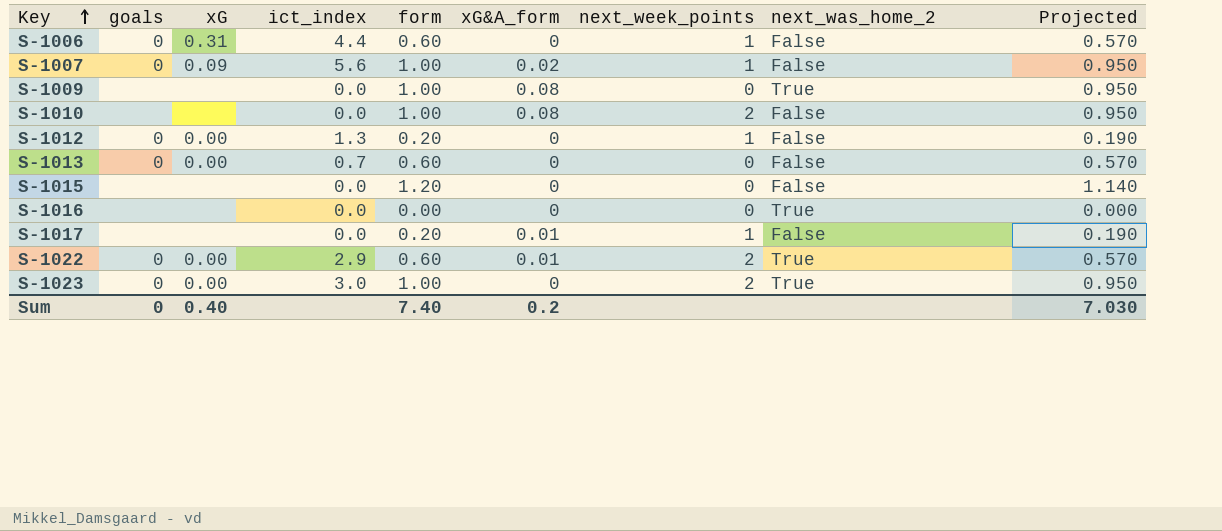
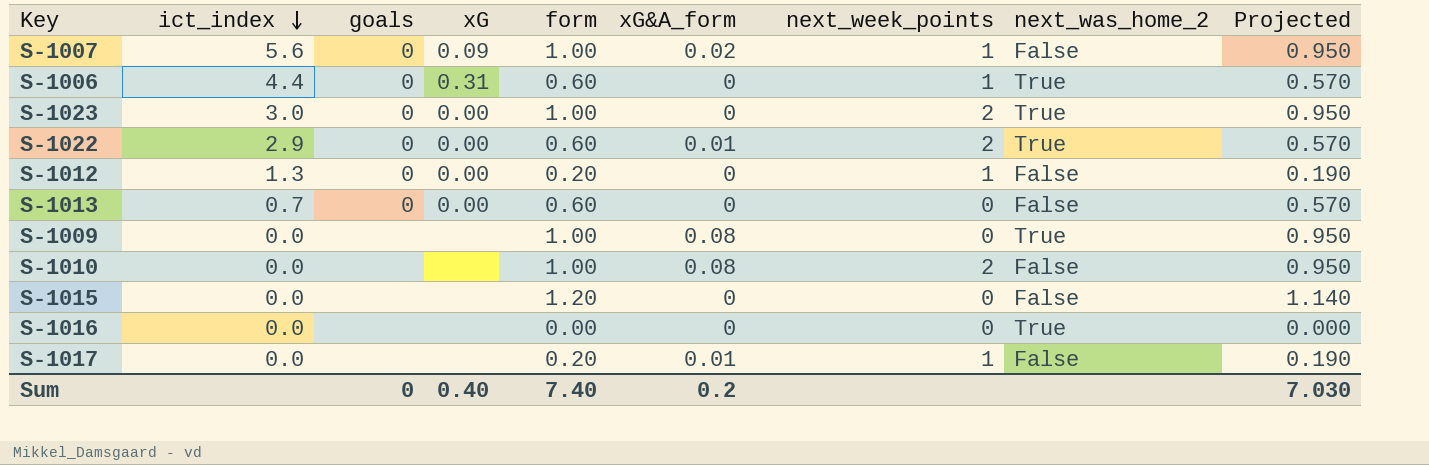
row order: Key ascending -> ict_index descending
column ict_index | position: 4 -> 2
S-1006 | next_was_home_2: False -> True

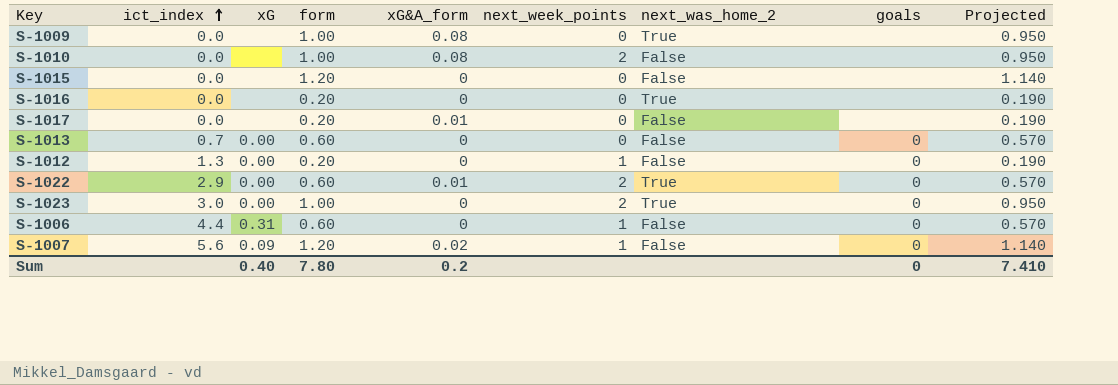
row order: ict_index descending -> ict_index ascending
column goals | position: 3 -> 8
S-1016 | form: 0.00 -> 0.20
S-1016 | Projected: 0.000 -> 0.190
S-1017 | next_week_points: 1 -> 0
S-1006 | next_was_home_2: True -> False
S-1007 | form: 1.00 -> 1.20
S-1007 | Projected: 0.950 -> 1.140
Sum | form: 7.40 -> 7.80
Sum | Projected: 7.030 -> 7.410

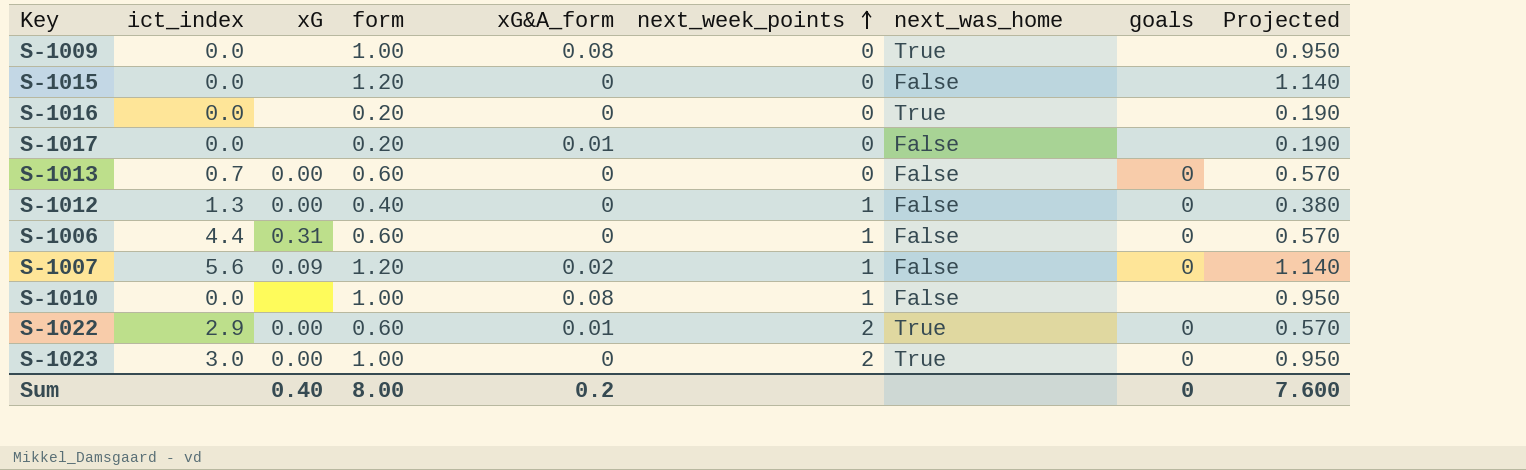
row order: ict_index ascending -> next_week_points ascending
column name: next_was_home_2 -> next_was_home
S-1012 | form: 0.20 -> 0.40
S-1012 | Projected: 0.190 -> 0.380
S-1010 | next_week_points: 2 -> 1
Sum | form: 7.80 -> 8.00
Sum | Projected: 7.410 -> 7.600

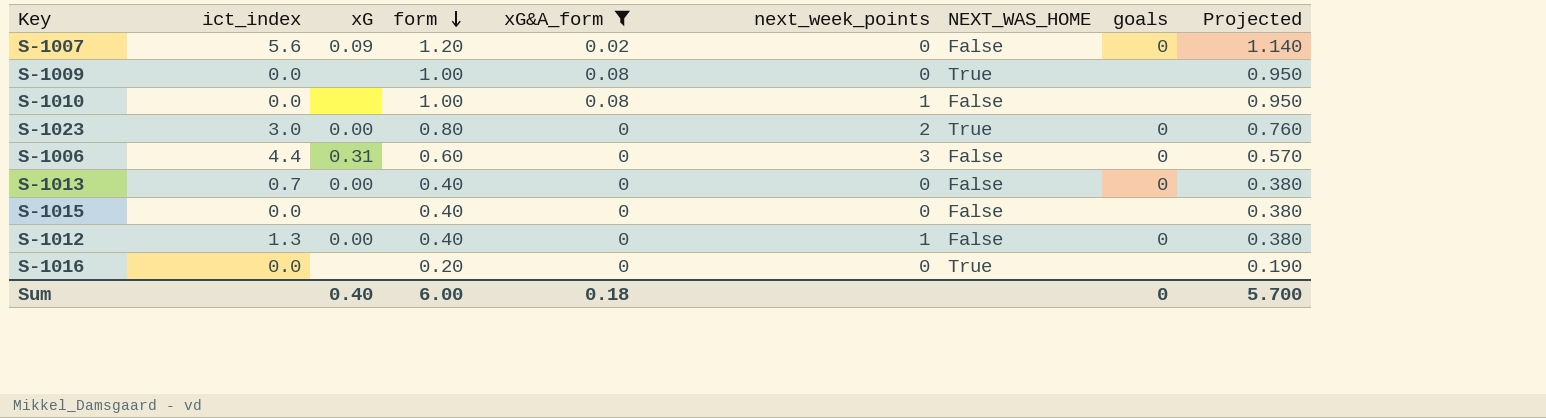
filter: none -> xG&A_form != 0.01
row order: next_week_points ascending -> form descending
column name: next_was_home -> NEXT_WAS_HOME
S-1007 | next_week_points: 1 -> 0
S-1023 | form: 1.00 -> 0.80
S-1023 | Projected: 0.950 -> 0.760
S-1006 | next_week_points: 1 -> 3
S-1013 | form: 0.60 -> 0.40
S-1013 | Projected: 0.570 -> 0.380
S-1015 | form: 1.20 -> 0.40
S-1015 | Projected: 1.140 -> 0.380
Sum | form: 8.00 -> 6.00
Sum | xG&A_form: 0.2 -> 0.18
Sum | Projected: 7.600 -> 5.700

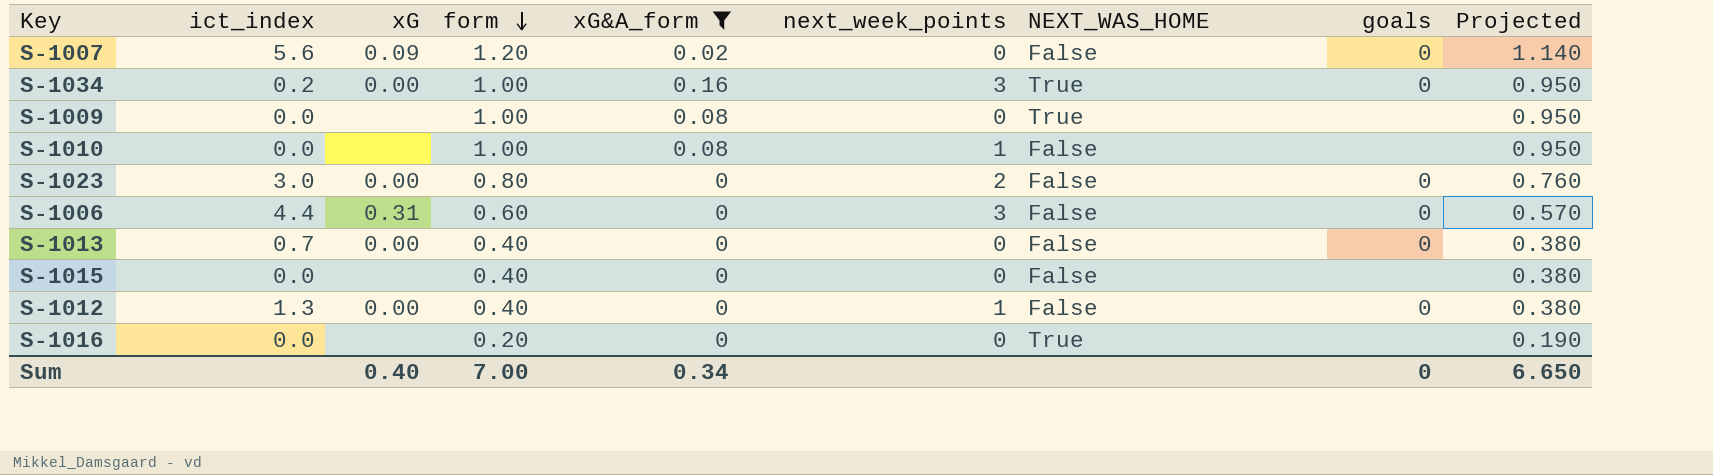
row S-1034: none -> 0.2 | 0.00 | 1.00 | 0.16 | 3 | True | 0 | 0.950
S-1023 | NEXT_WAS_HOME: True -> False
Sum | form: 6.00 -> 7.00
Sum | xG&A_form: 0.18 -> 0.34
Sum | Projected: 5.700 -> 6.650

